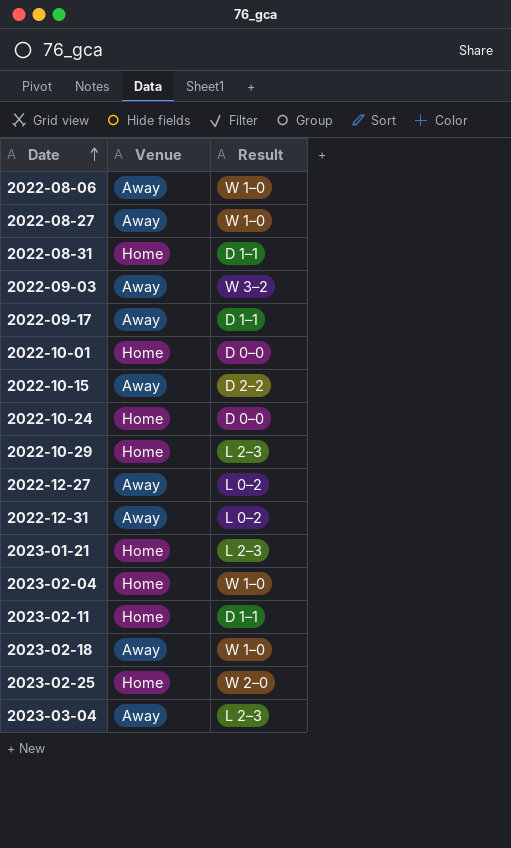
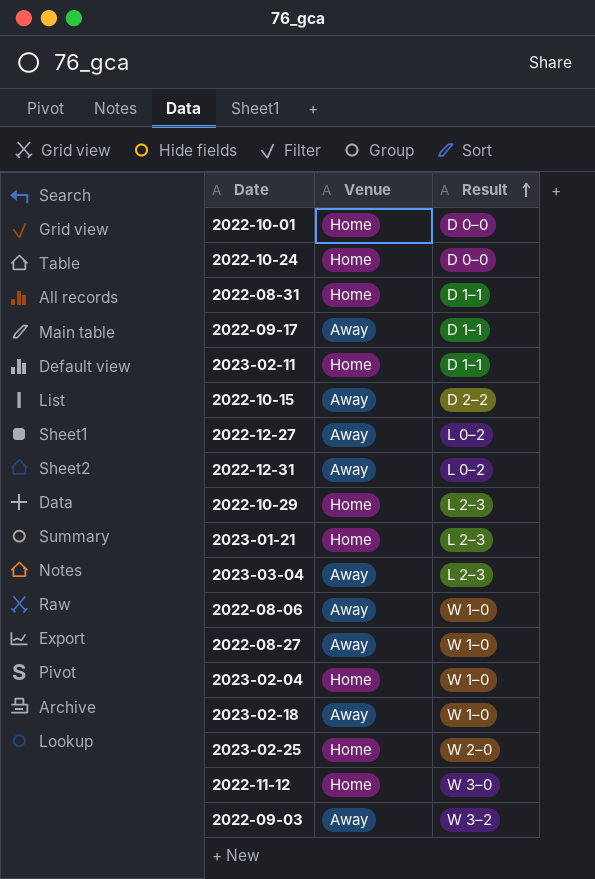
row order: Date ascending -> Result ascending
row 2022-11-12: none -> Home | W 3–0

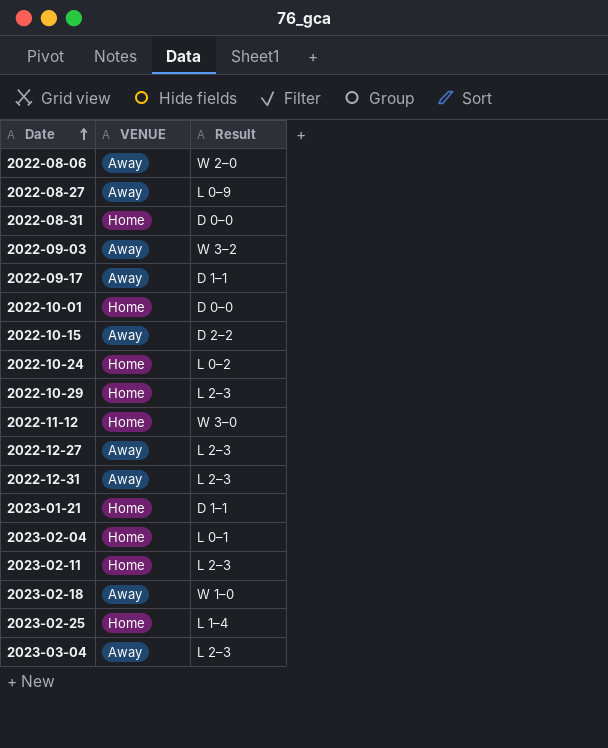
row order: Result ascending -> Date ascending
column name: Venue -> VENUE
2022-08-06 | Result: W 1–0 -> W 2–0
2022-08-27 | Result: W 1–0 -> L 0–9
2022-08-31 | Result: D 1–1 -> D 0–0
2022-10-24 | Result: D 0–0 -> L 0–2
2022-12-27 | Result: L 0–2 -> L 2–3
2022-12-31 | Result: L 0–2 -> L 2–3
2023-01-21 | Result: L 2–3 -> D 1–1
2023-02-04 | Result: W 1–0 -> L 0–1
2023-02-11 | Result: D 1–1 -> L 2–3
2023-02-25 | Result: W 2–0 -> L 1–4

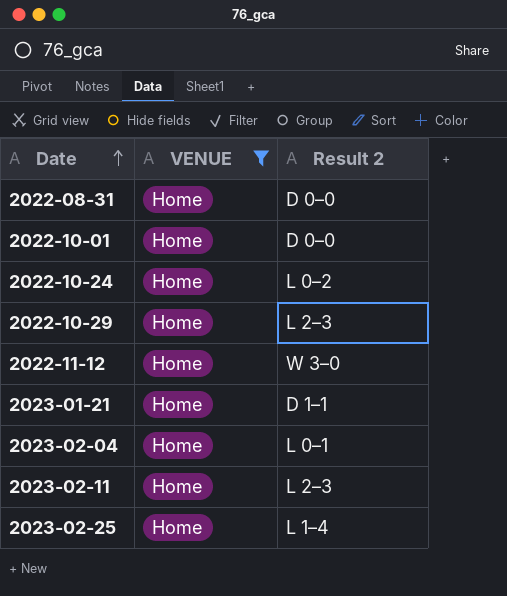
filter: none -> VENUE = Home
column name: Result -> Result 2

